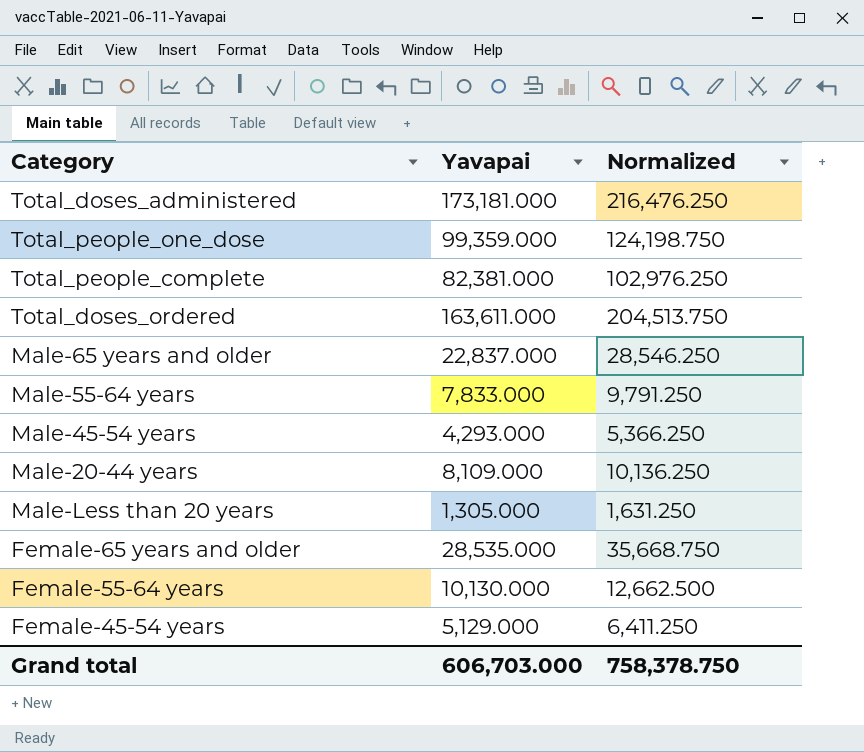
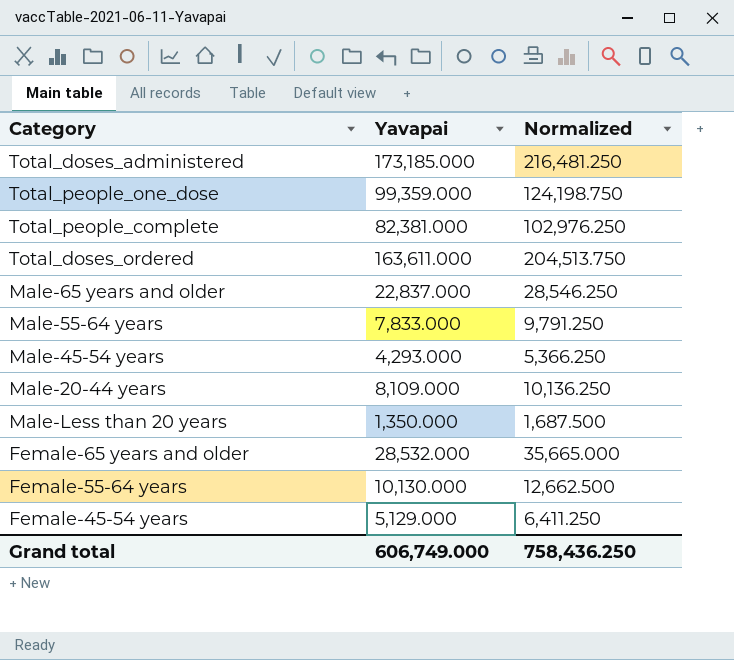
Total_doses_administered | Yavapai: 173,181.000 -> 173,185.000
Total_doses_administered | Normalized: 216,476.250 -> 216,481.250
Male-Less than 20 years | Yavapai: 1,305.000 -> 1,350.000
Male-Less than 20 years | Normalized: 1,631.250 -> 1,687.500
Female-65 years and older | Yavapai: 28,535.000 -> 28,532.000
Female-65 years and older | Normalized: 35,668.750 -> 35,665.000
Grand total | Yavapai: 606,703.000 -> 606,749.000
Grand total | Normalized: 758,378.750 -> 758,436.250

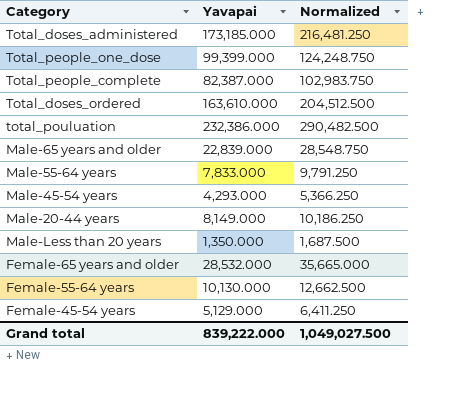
Total_people_one_dose | Yavapai: 99,359.000 -> 99,399.000
Total_people_one_dose | Normalized: 124,198.750 -> 124,248.750
Total_people_complete | Yavapai: 82,381.000 -> 82,387.000
Total_people_complete | Normalized: 102,976.250 -> 102,983.750
Total_doses_ordered | Yavapai: 163,611.000 -> 163,610.000
Total_doses_ordered | Normalized: 204,513.750 -> 204,512.500
row total_pouluation: none -> 232,386.000 | 290,482.500
Male-65 years and older | Yavapai: 22,837.000 -> 22,839.000
Male-65 years and older | Normalized: 28,546.250 -> 28,548.750
Male-20-44 years | Yavapai: 8,109.000 -> 8,149.000
Male-20-44 years | Normalized: 10,136.250 -> 10,186.250
Grand total | Yavapai: 606,749.000 -> 839,222.000
Grand total | Normalized: 758,436.250 -> 1,049,027.500

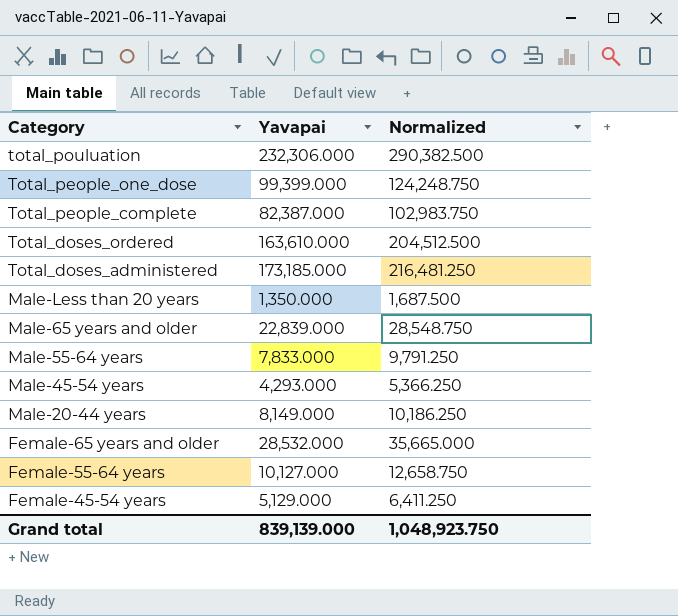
row order: none -> Category descending
total_pouluation | Yavapai: 232,386.000 -> 232,306.000
total_pouluation | Normalized: 290,482.500 -> 290,382.500
Female-55-64 years | Yavapai: 10,130.000 -> 10,127.000
Female-55-64 years | Normalized: 12,662.500 -> 12,658.750
Grand total | Yavapai: 839,222.000 -> 839,139.000
Grand total | Normalized: 1,049,027.500 -> 1,048,923.750

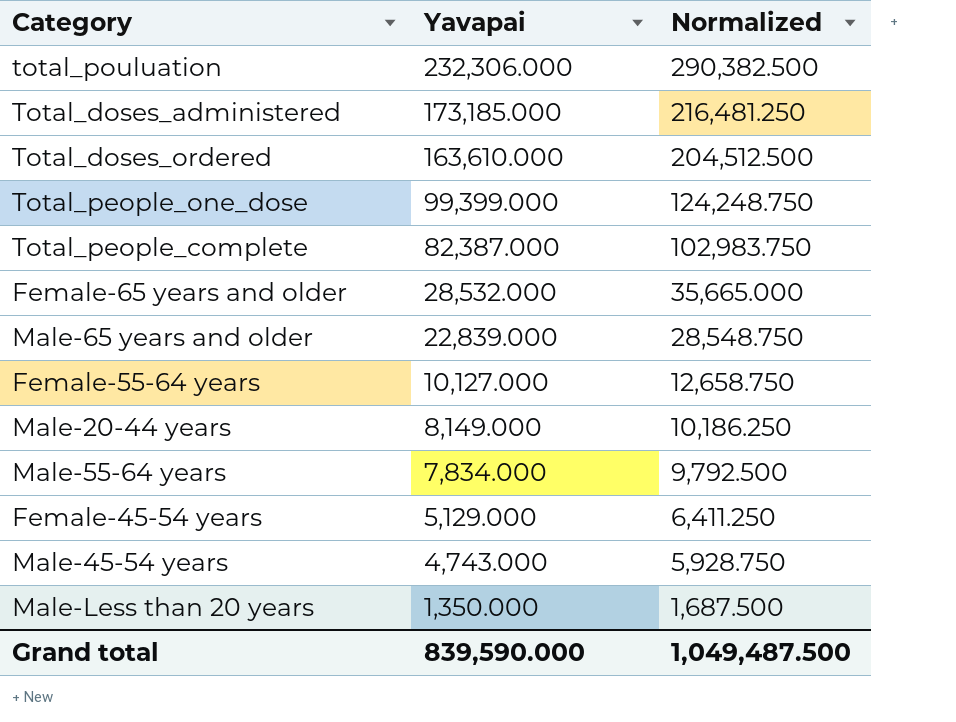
row order: Category descending -> Yavapai descending
Male-55-64 years | Yavapai: 7,833.000 -> 7,834.000
Male-55-64 years | Normalized: 9,791.250 -> 9,792.500
Male-45-54 years | Yavapai: 4,293.000 -> 4,743.000
Male-45-54 years | Normalized: 5,366.250 -> 5,928.750
Grand total | Yavapai: 839,139.000 -> 839,590.000
Grand total | Normalized: 1,048,923.750 -> 1,049,487.500

